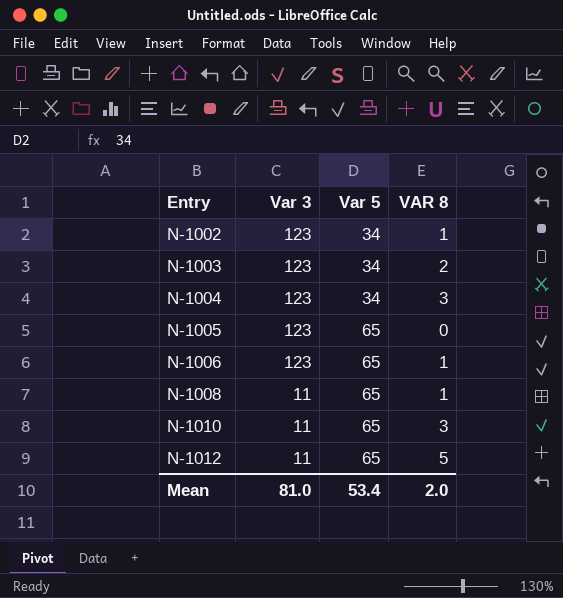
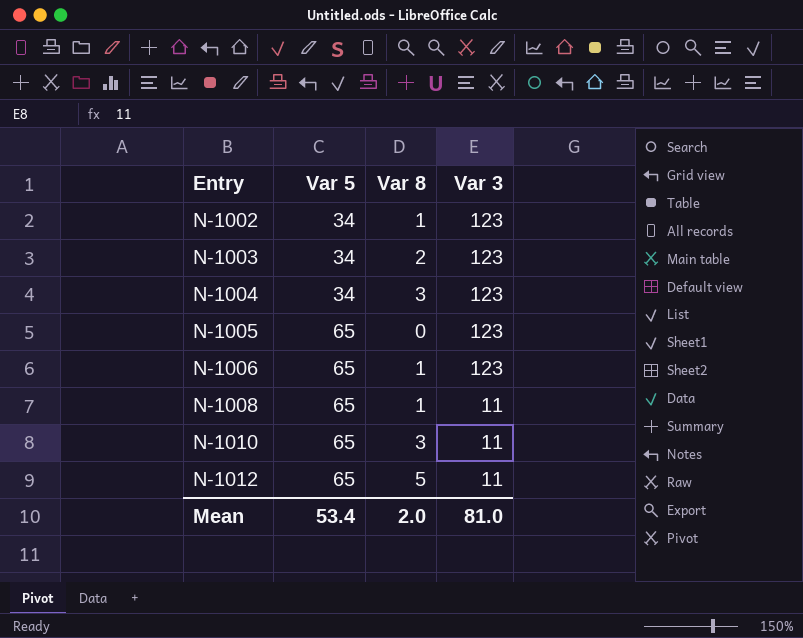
column name: VAR 8 -> Var 8
column Var 3 | position: 2 -> 4

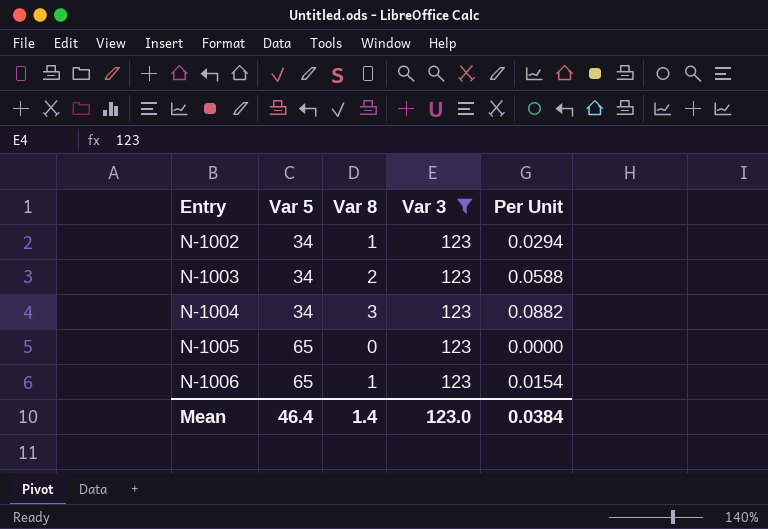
filter: none -> Var 3 = 123
column Per Unit | formula: none -> [Var 8] / [Var 5]
Mean | Var 5: 53.4 -> 46.4
Mean | Var 8: 2.0 -> 1.4
Mean | Var 3: 81.0 -> 123.0

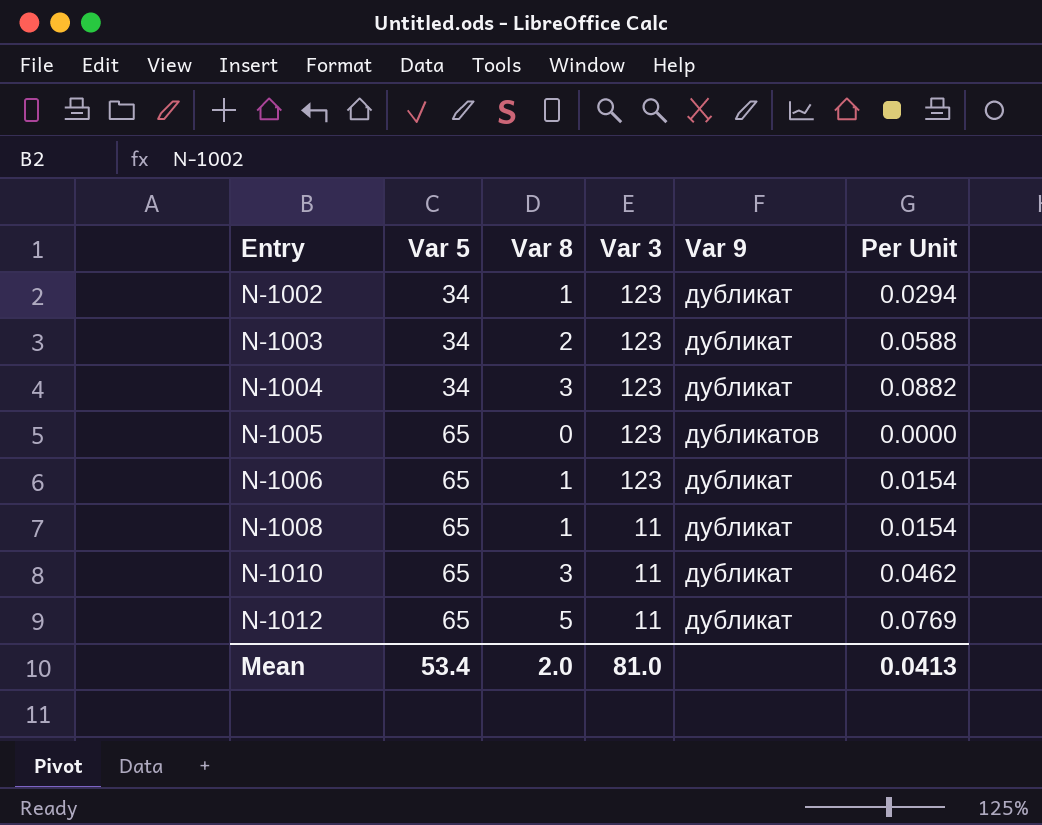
filter: Var 3 = 123 -> none
column Var 9 | position: none -> 5
Mean | Var 5: 46.4 -> 53.4
Mean | Var 8: 1.4 -> 2.0
Mean | Var 3: 123.0 -> 81.0
Mean | Per Unit: 0.0384 -> 0.0413

